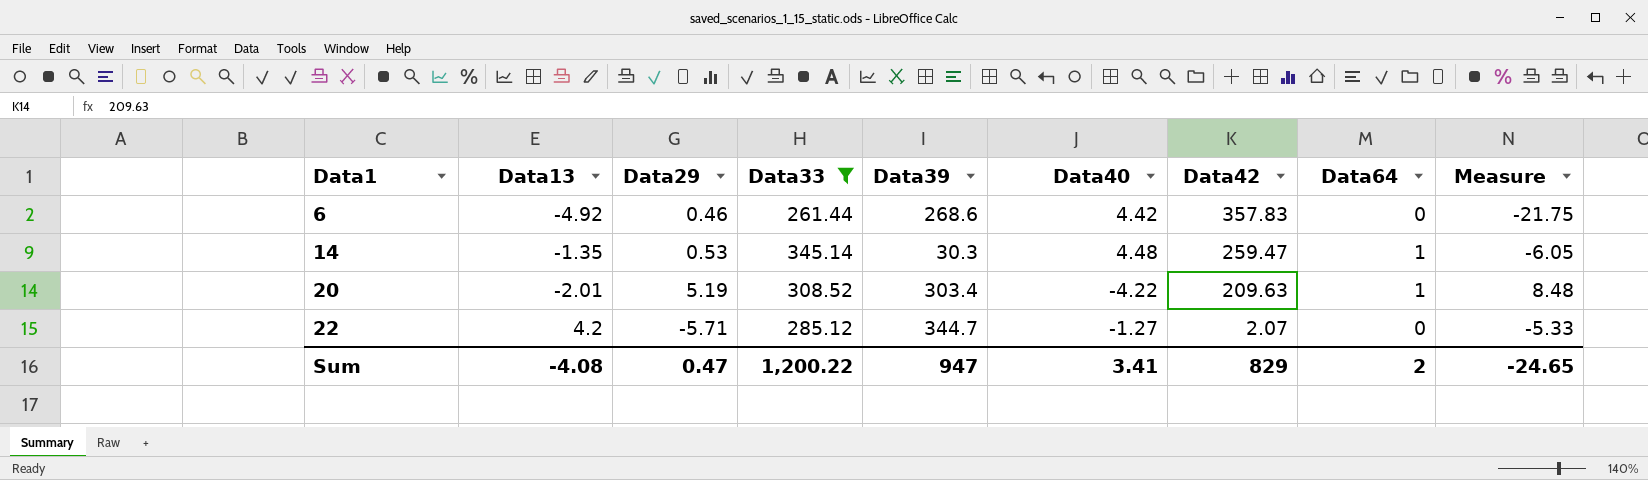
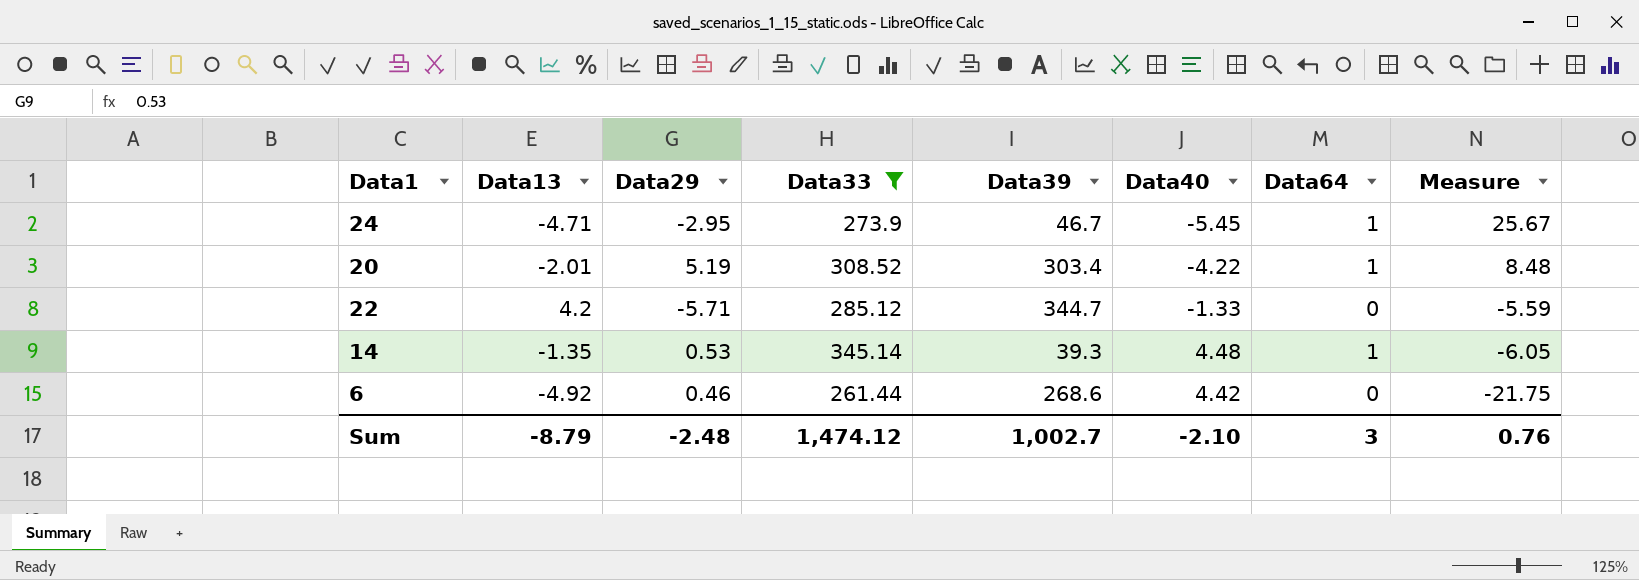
row order: Data1 ascending -> Measure descending
column Data42 | position: 7 -> none
row 24: none -> -4.71 | -2.95 | 273.9 | 46.7 | -5.45 | 1 | 25.67
22 | Data40: -1.27 -> -1.33
22 | Measure: -5.33 -> -5.59
14 | Data39: 30.3 -> 39.3
Sum | Data13: -4.08 -> -8.79
Sum | Data29: 0.47 -> -2.48
Sum | Data33: 1,200.22 -> 1,474.12
Sum | Data39: 947 -> 1,002.7
Sum | Data40: 3.41 -> -2.10
Sum | Data64: 2 -> 3
Sum | Measure: -24.65 -> 0.76

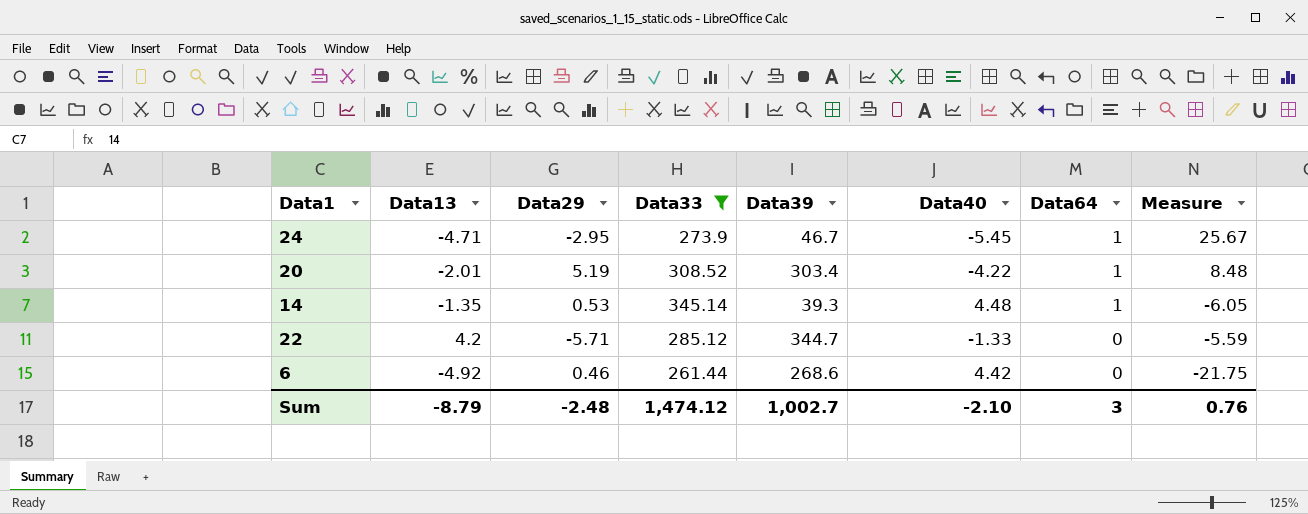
row order: Measure descending -> Data64 descending

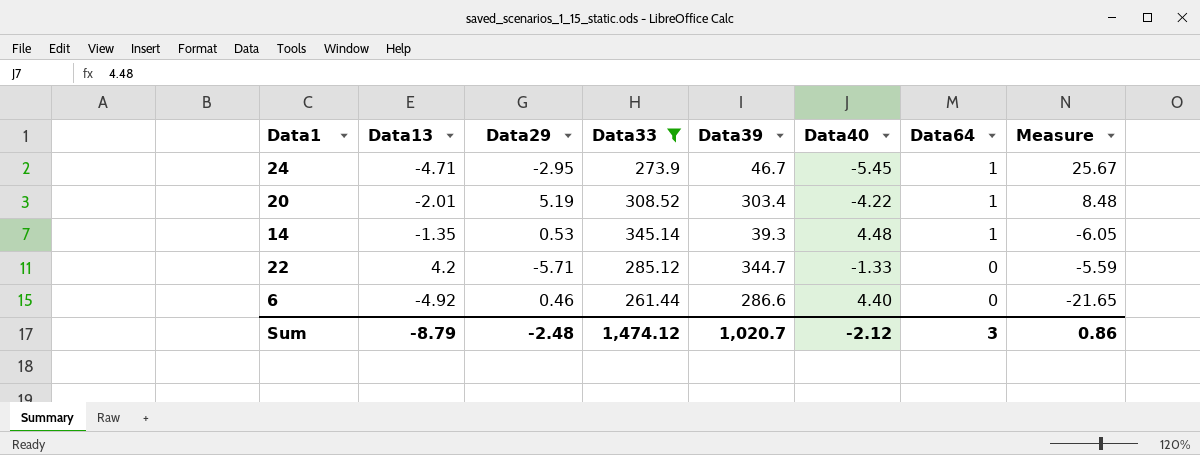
6 | Data39: 268.6 -> 286.6
6 | Data40: 4.42 -> 4.40
6 | Measure: -21.75 -> -21.65
Sum | Data39: 1,002.7 -> 1,020.7
Sum | Data40: -2.10 -> -2.12
Sum | Measure: 0.76 -> 0.86

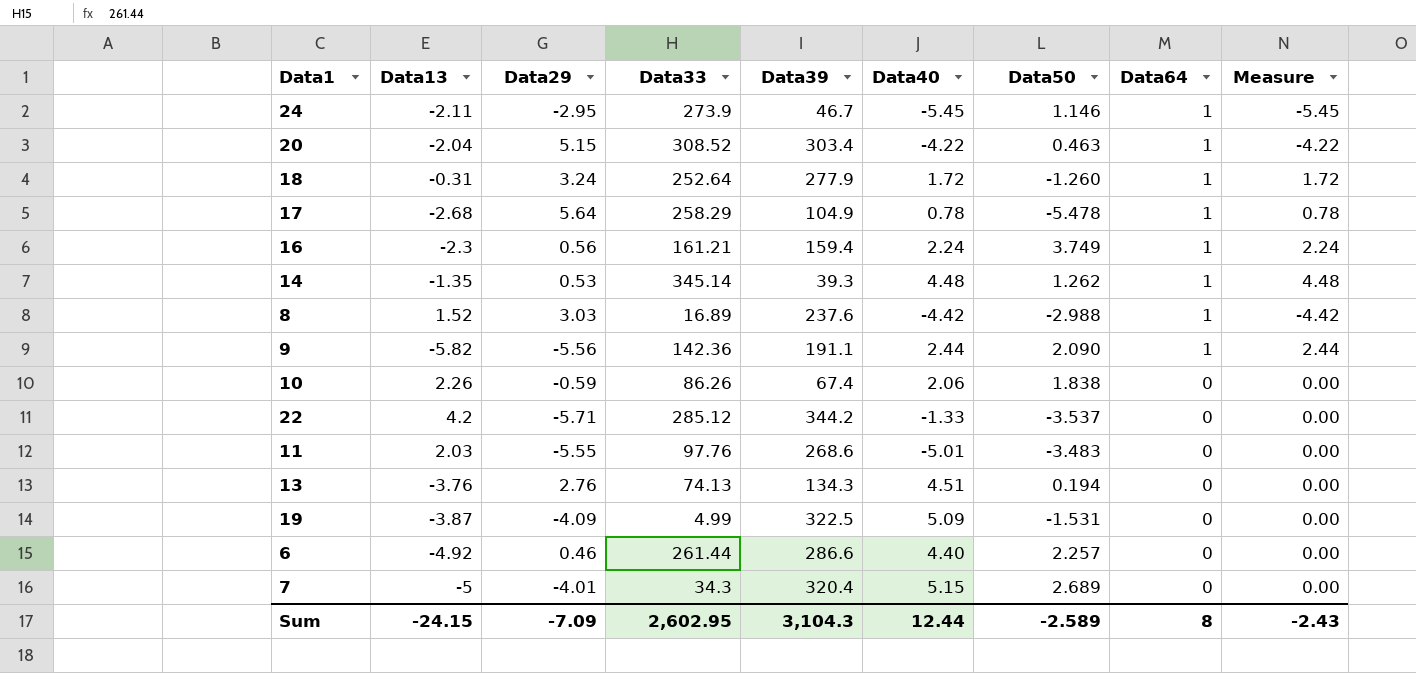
filter: Data33 >= 261.44 -> none
column Data50 | position: none -> 7
column Measure | formula: [Data13] * [Data40] -> [Data40] * [Data64]
24 | Data13: -4.71 -> -2.11
20 | Data13: -2.01 -> -2.04
20 | Data29: 5.19 -> 5.15
22 | Data39: 344.7 -> 344.2
Sum | Data13: -8.79 -> -24.15
Sum | Data29: -2.48 -> -7.09
Sum | Data33: 1,474.12 -> 2,602.95
Sum | Data39: 1,020.7 -> 3,104.3
Sum | Data40: -2.12 -> 12.44
Sum | Data64: 3 -> 8
Sum | Measure: 0.86 -> -2.43

